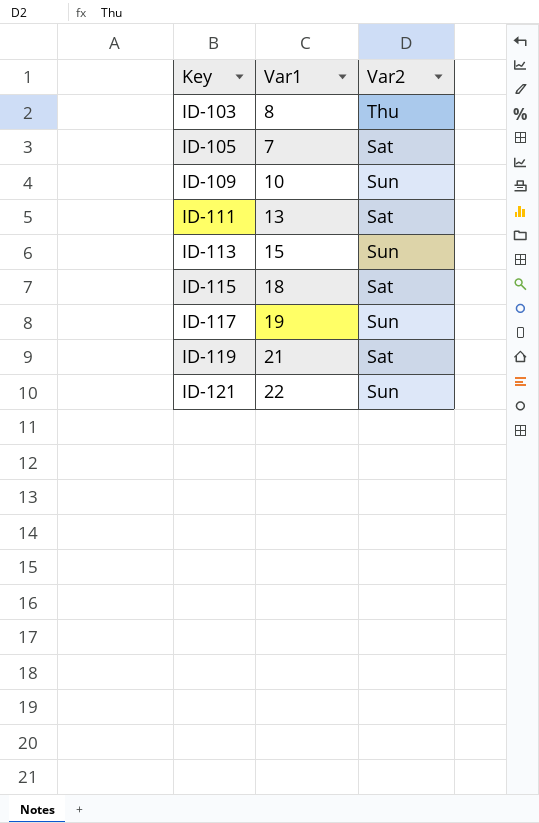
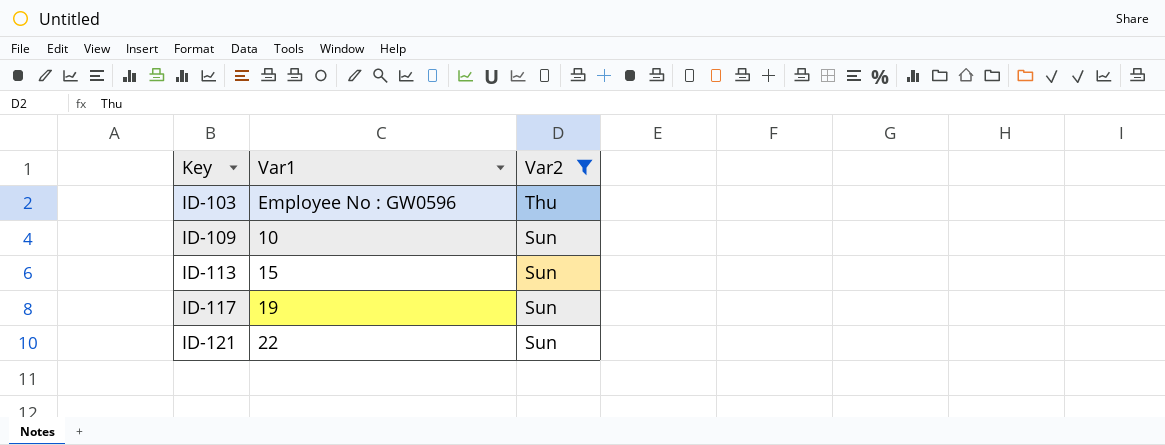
filter: none -> Var2 != Sat
ID-103 | Var1: 8 -> Employee No : GW0596

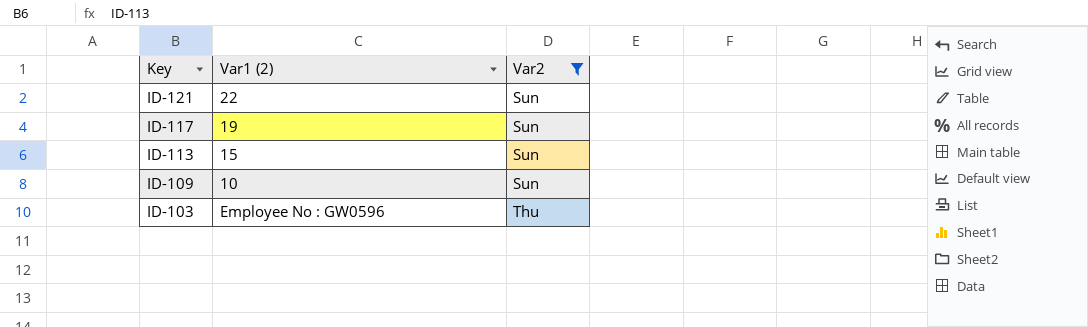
row order: Key ascending -> Key descending
column name: Var1 -> Var1 (2)

